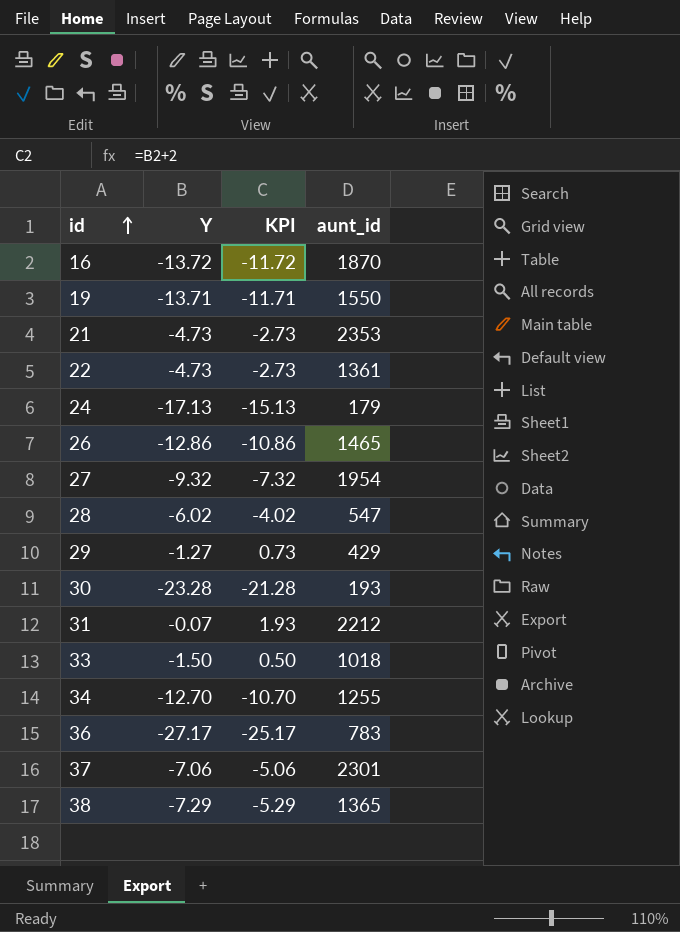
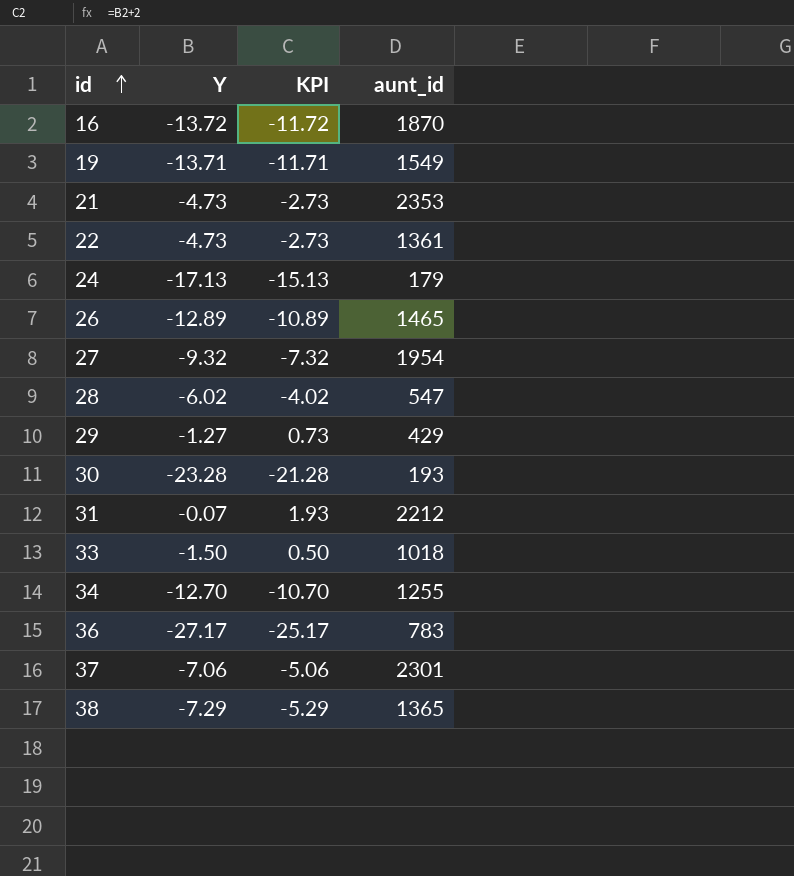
19 | aunt_id: 1550 -> 1549
26 | Y: -12.86 -> -12.89
26 | KPI: -10.86 -> -10.89

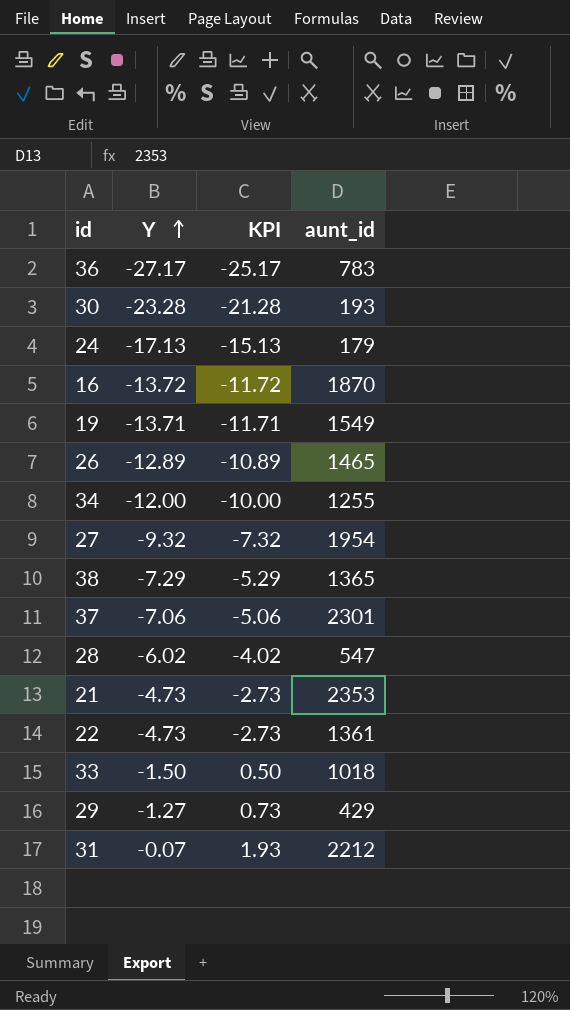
row order: id ascending -> Y ascending
34 | Y: -12.70 -> -12.00
34 | KPI: -10.70 -> -10.00

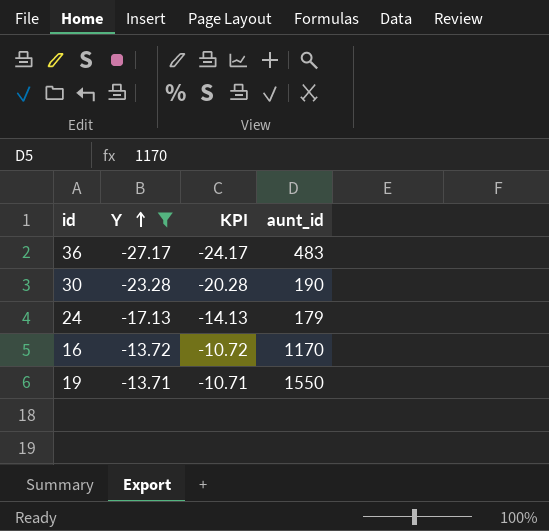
filter: none -> Y <= -13.71
column KPI | formula: [Y] + 2 -> [Y] + 3
36 | aunt_id: 783 -> 483
30 | aunt_id: 193 -> 190
16 | aunt_id: 1870 -> 1170
19 | aunt_id: 1549 -> 1550

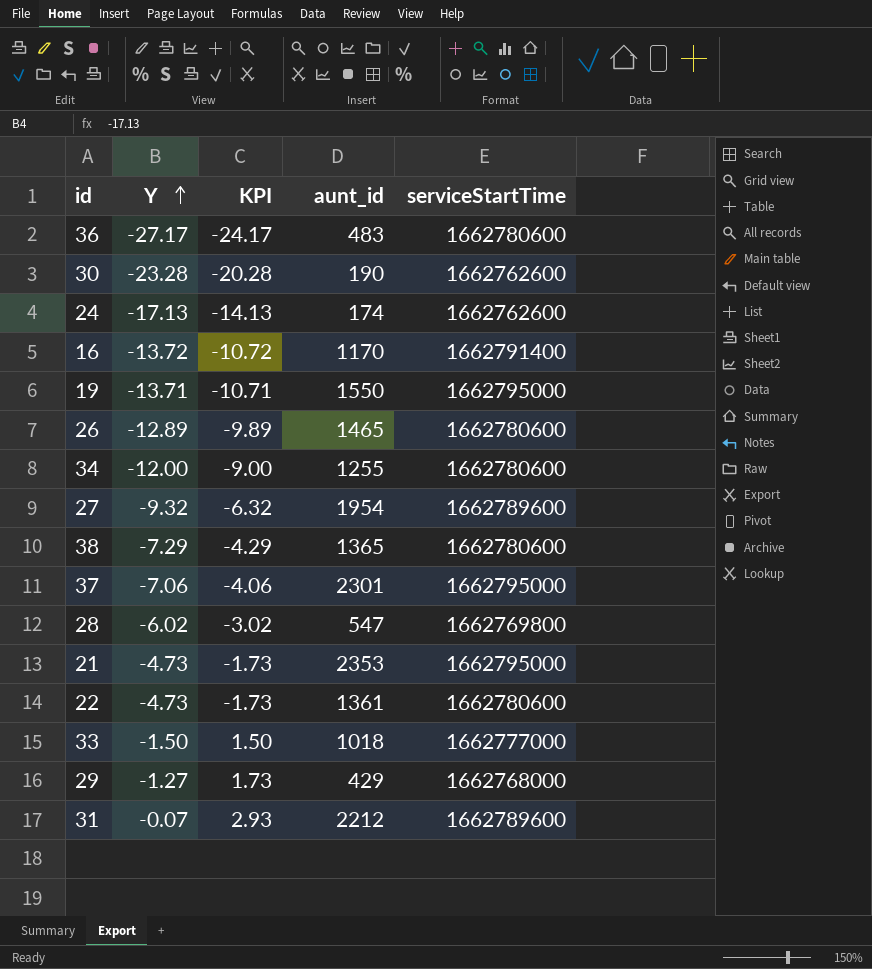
filter: Y <= -13.71 -> none
column serviceStartTime | position: none -> 5
24 | aunt_id: 179 -> 174

